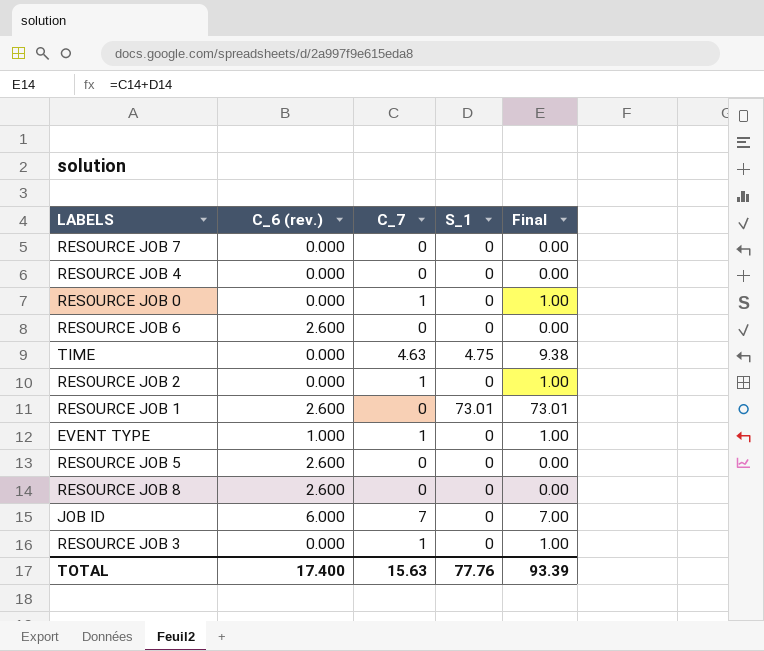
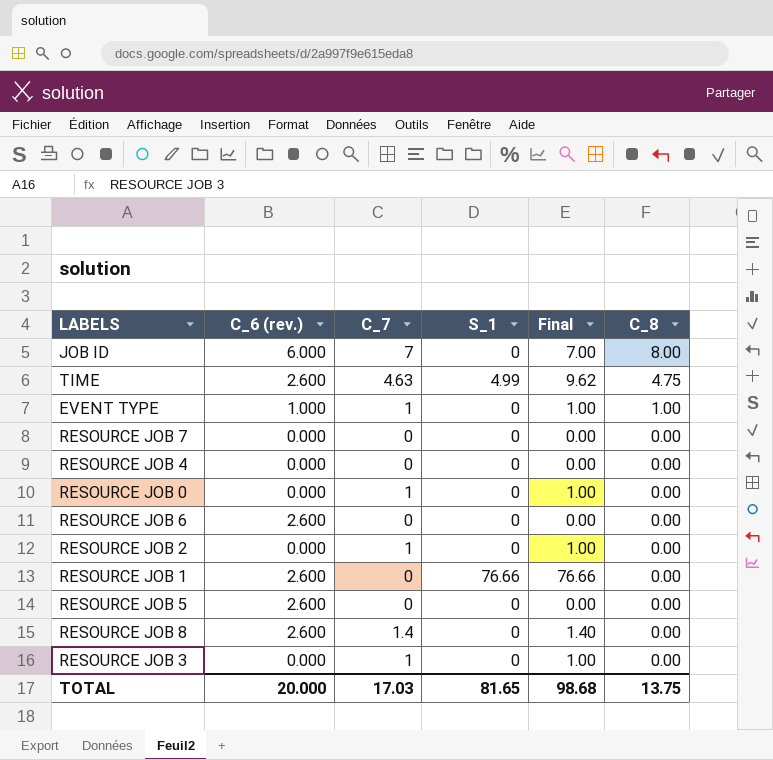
row order: none -> C_8 descending
column C_8 | position: none -> 6
TIME | C_6 (rev.): 0.000 -> 2.600
TIME | S_1: 4.75 -> 4.99
TIME | Final: 9.38 -> 9.62
RESOURCE JOB 1 | S_1: 73.01 -> 76.66
RESOURCE JOB 1 | Final: 73.01 -> 76.66
RESOURCE JOB 8 | C_7: 0 -> 1.4
RESOURCE JOB 8 | Final: 0.00 -> 1.40
TOTAL | C_6 (rev.): 17.400 -> 20.000
TOTAL | C_7: 15.63 -> 17.03
TOTAL | S_1: 77.76 -> 81.65
TOTAL | Final: 93.39 -> 98.68

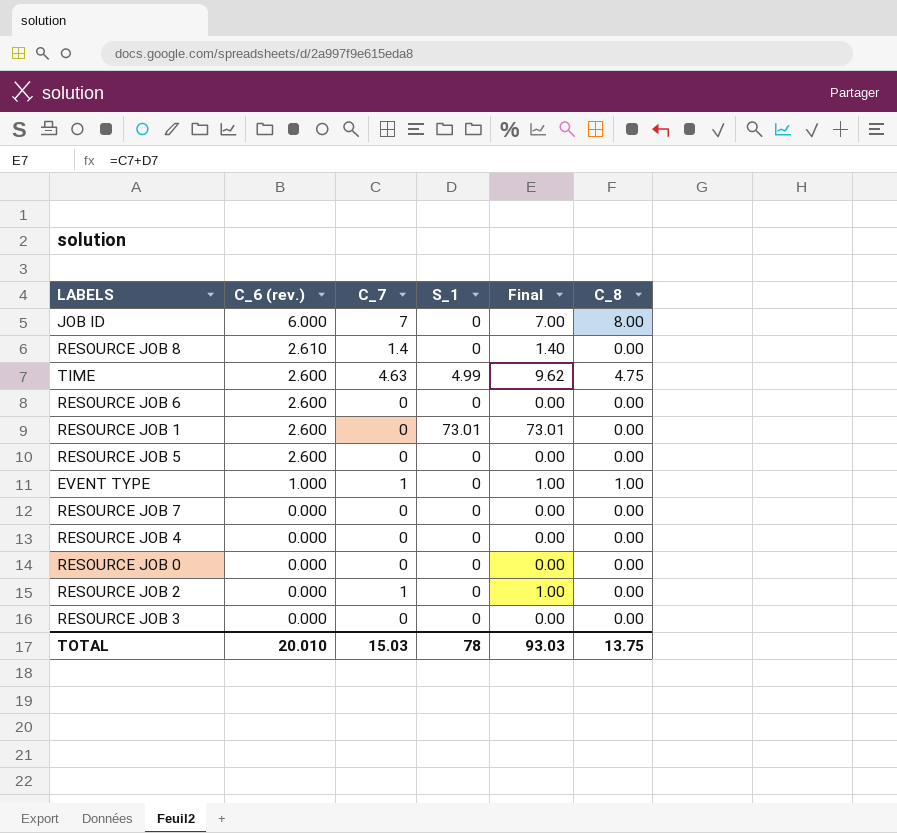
row order: C_8 descending -> C_6 (rev.) descending
RESOURCE JOB 8 | C_6 (rev.): 2.600 -> 2.610
RESOURCE JOB 1 | S_1: 76.66 -> 73.01
RESOURCE JOB 1 | Final: 76.66 -> 73.01
RESOURCE JOB 0 | C_7: 1 -> 0
RESOURCE JOB 0 | Final: 1.00 -> 0.00
RESOURCE JOB 3 | C_7: 1 -> 0
RESOURCE JOB 3 | Final: 1.00 -> 0.00
TOTAL | C_6 (rev.): 20.000 -> 20.010
TOTAL | C_7: 17.03 -> 15.03
TOTAL | S_1: 81.65 -> 78
TOTAL | Final: 98.68 -> 93.03

